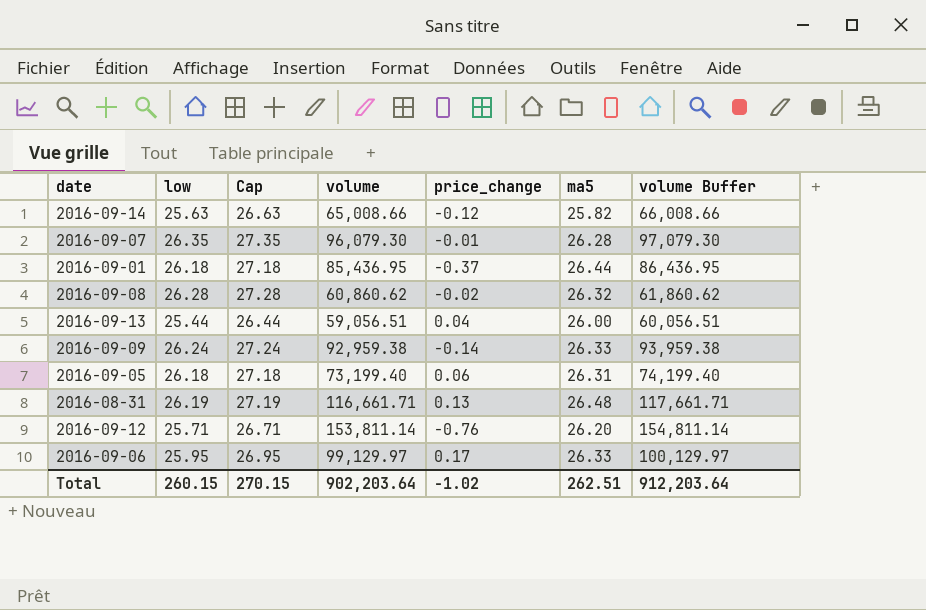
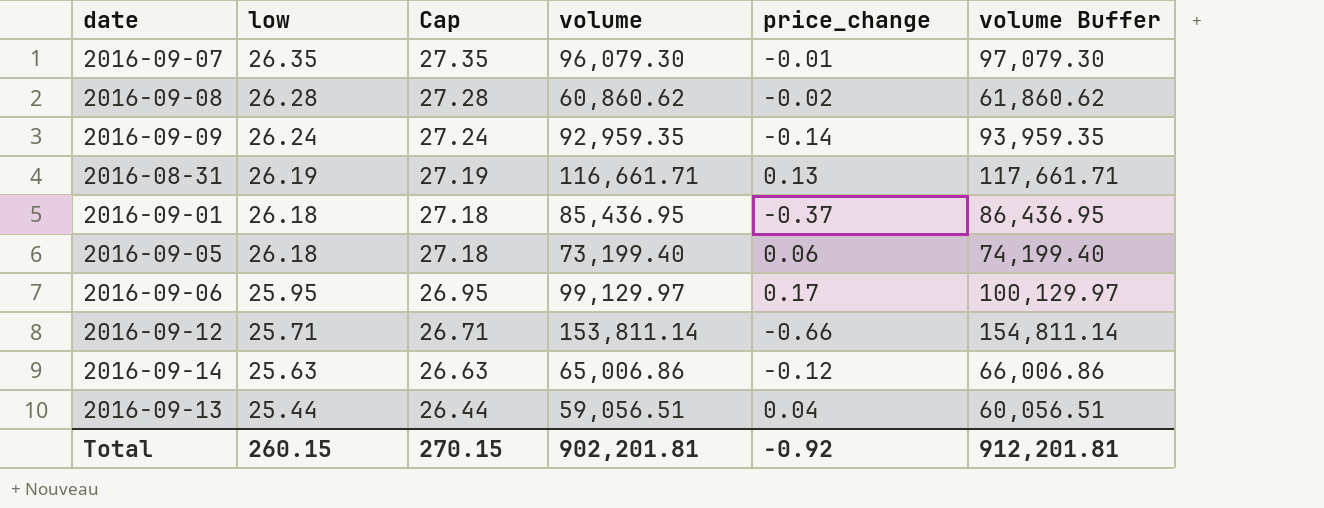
row order: none -> low descending
column ma5 | position: 6 -> none
2016-09-09 | volume: 92,959.38 -> 92,959.35
2016-09-09 | volume Buffer: 93,959.38 -> 93,959.35
2016-09-12 | price_change: -0.76 -> -0.66
2016-09-14 | volume: 65,008.66 -> 65,006.86
2016-09-14 | volume Buffer: 66,008.66 -> 66,006.86
Total | volume: 902,203.64 -> 902,201.81
Total | price_change: -1.02 -> -0.92
Total | volume Buffer: 912,203.64 -> 912,201.81

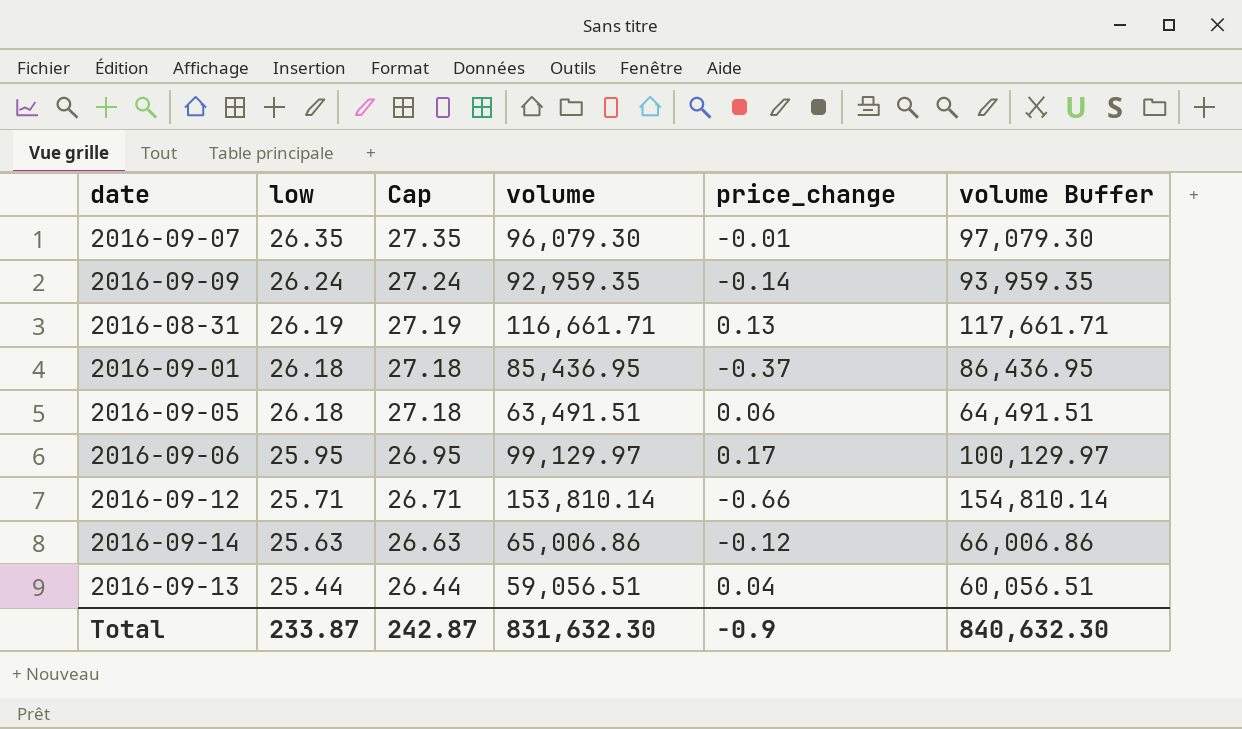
row 2016-09-08: 26.28 | 27.28 | 60,860.62 | -0.02 | 61,860.62 -> none
2016-09-05 | volume: 73,199.40 -> 63,491.51
2016-09-05 | volume Buffer: 74,199.40 -> 64,491.51
2016-09-12 | volume: 153,811.14 -> 153,810.14
2016-09-12 | volume Buffer: 154,811.14 -> 154,810.14
Total | low: 260.15 -> 233.87
Total | Cap: 270.15 -> 242.87
Total | volume: 902,201.81 -> 831,632.30
Total | price_change: -0.92 -> -0.9
Total | volume Buffer: 912,201.81 -> 840,632.30

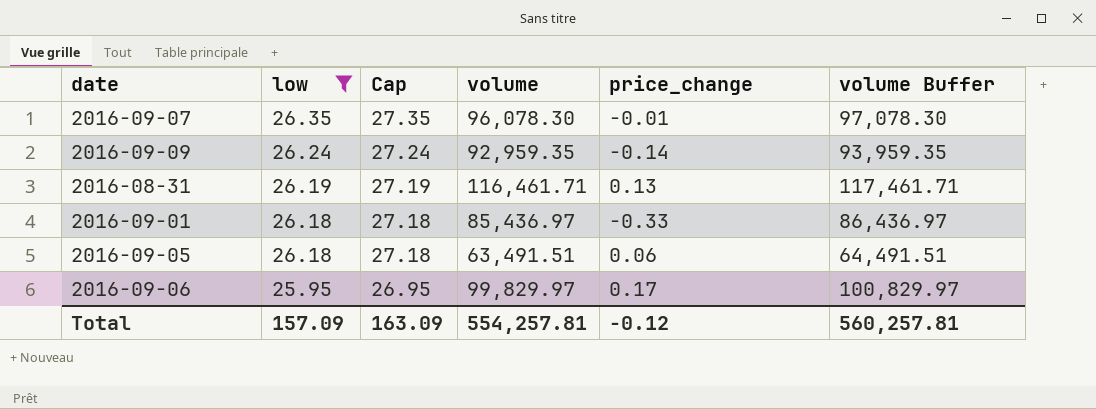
filter: none -> low >= 25.95
2016-09-07 | volume: 96,079.30 -> 96,078.30
2016-09-07 | volume Buffer: 97,079.30 -> 97,078.30
2016-08-31 | volume: 116,661.71 -> 116,461.71
2016-08-31 | volume Buffer: 117,661.71 -> 117,461.71
2016-09-01 | volume: 85,436.95 -> 85,436.97
2016-09-01 | price_change: -0.37 -> -0.33
2016-09-01 | volume Buffer: 86,436.95 -> 86,436.97
2016-09-06 | volume: 99,129.97 -> 99,829.97
2016-09-06 | volume Buffer: 100,129.97 -> 100,829.97
Total | low: 233.87 -> 157.09
Total | Cap: 242.87 -> 163.09
Total | volume: 831,632.30 -> 554,257.81
Total | price_change: -0.9 -> -0.12
Total | volume Buffer: 840,632.30 -> 560,257.81

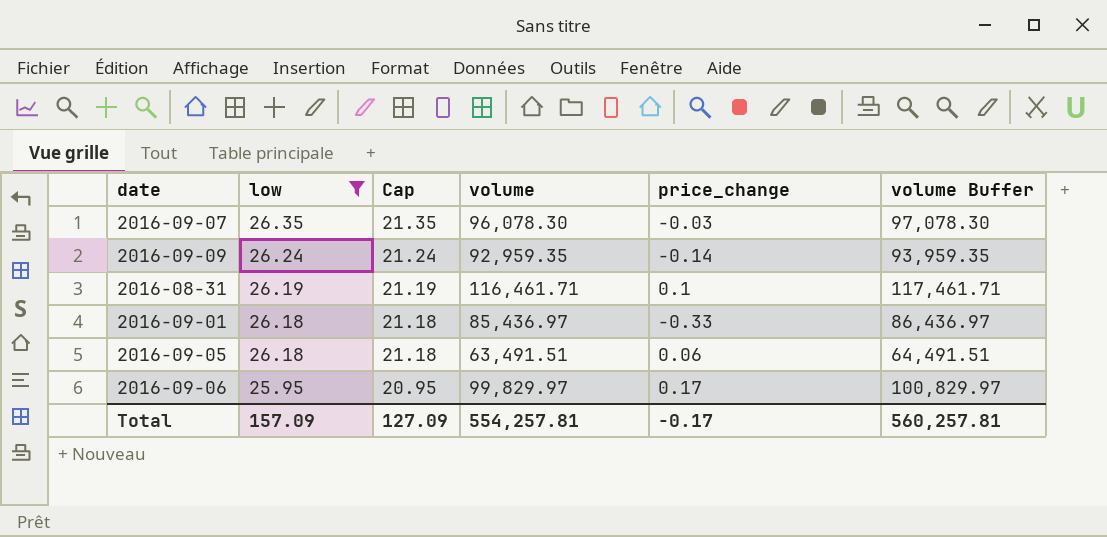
column Cap | formula: [low] + 1 -> [low] - 5
2016-09-07 | price_change: -0.01 -> -0.03
2016-08-31 | price_change: 0.13 -> 0.1
Total | Cap: 163.09 -> 127.09
Total | price_change: -0.12 -> -0.17

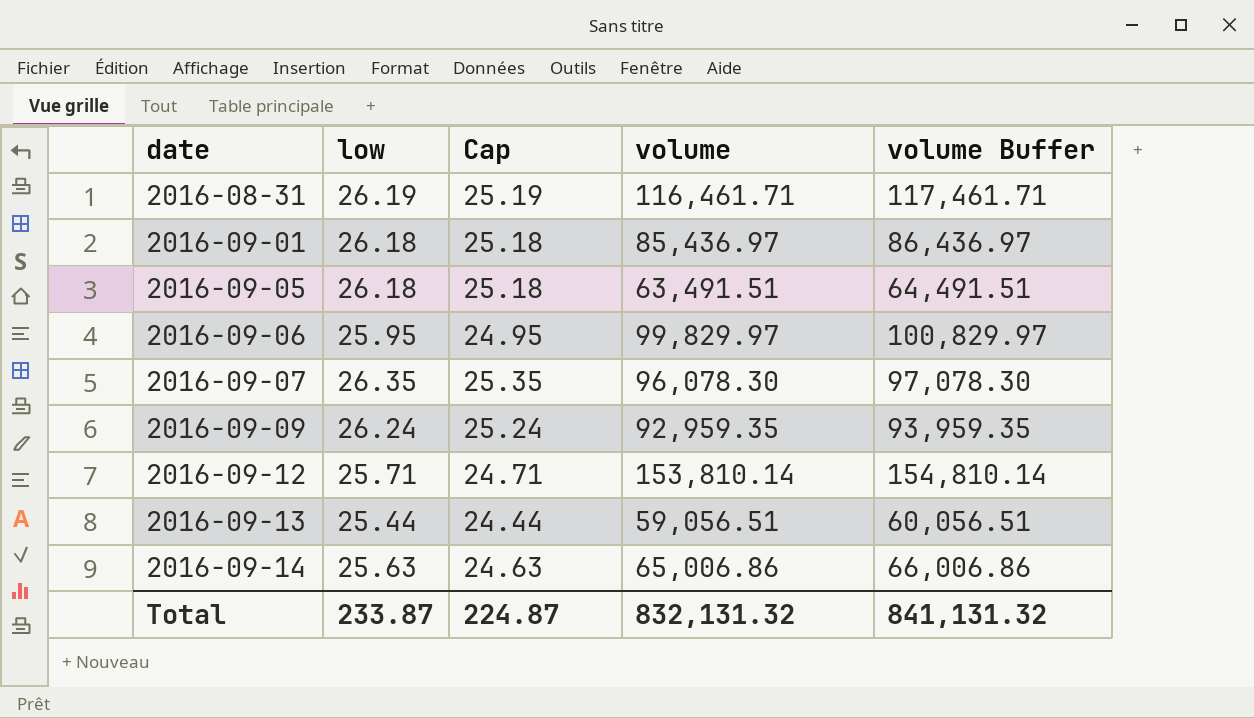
filter: low >= 25.95 -> none
row order: low descending -> date ascending
column price_change | position: 5 -> none
column Cap | formula: [low] - 5 -> [low] - 1
Total | low: 157.09 -> 233.87
Total | Cap: 127.09 -> 224.87
Total | volume: 554,257.81 -> 832,131.32
Total | volume Buffer: 560,257.81 -> 841,131.32

